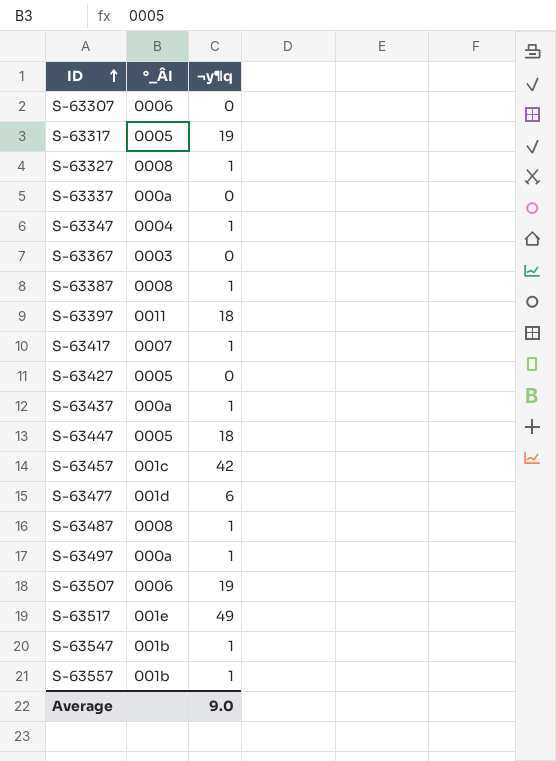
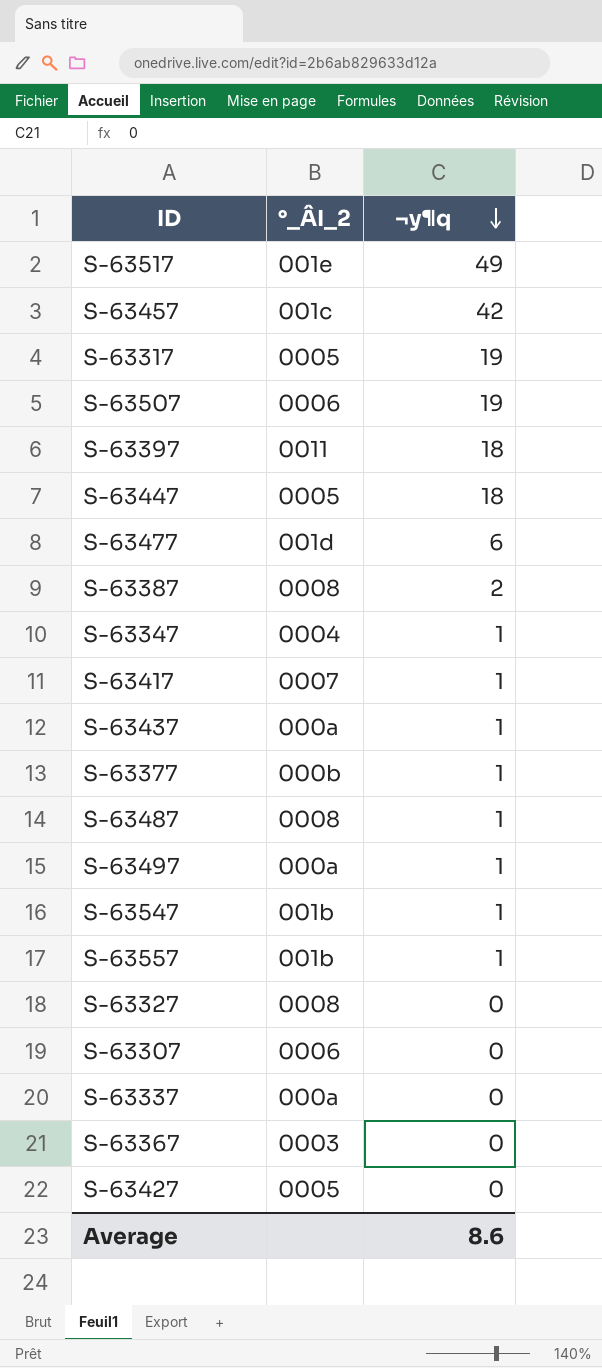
row order: ID ascending -> ¬y¶q descending
column name: °_ÂI -> °_ÂI_2
S-63387 | ¬y¶q: 1 -> 2
row S-63377: none -> 000b | 1
S-63327 | ¬y¶q: 1 -> 0
Average | ¬y¶q: 9.0 -> 8.6

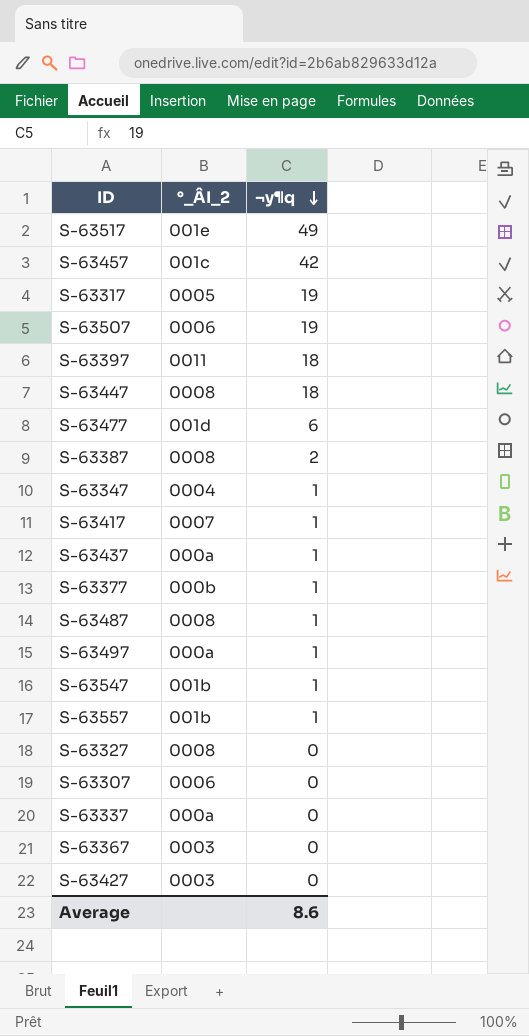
S-63447 | °_ÂI_2: 0005 -> 0008
S-63427 | °_ÂI_2: 0005 -> 0003

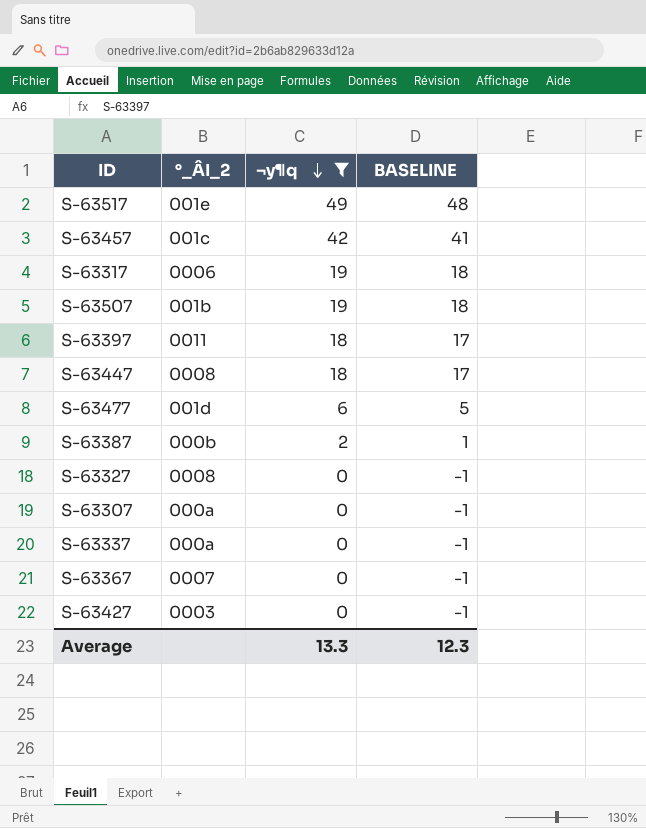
filter: none -> ¬y¶q != 1
column BASELINE | formula: none -> [¬y¶q] - 1
S-63317 | °_ÂI_2: 0005 -> 0006
S-63507 | °_ÂI_2: 0006 -> 001b
S-63387 | °_ÂI_2: 0008 -> 000b
S-63307 | °_ÂI_2: 0006 -> 000a
S-63367 | °_ÂI_2: 0003 -> 0007
Average | ¬y¶q: 8.6 -> 13.3

